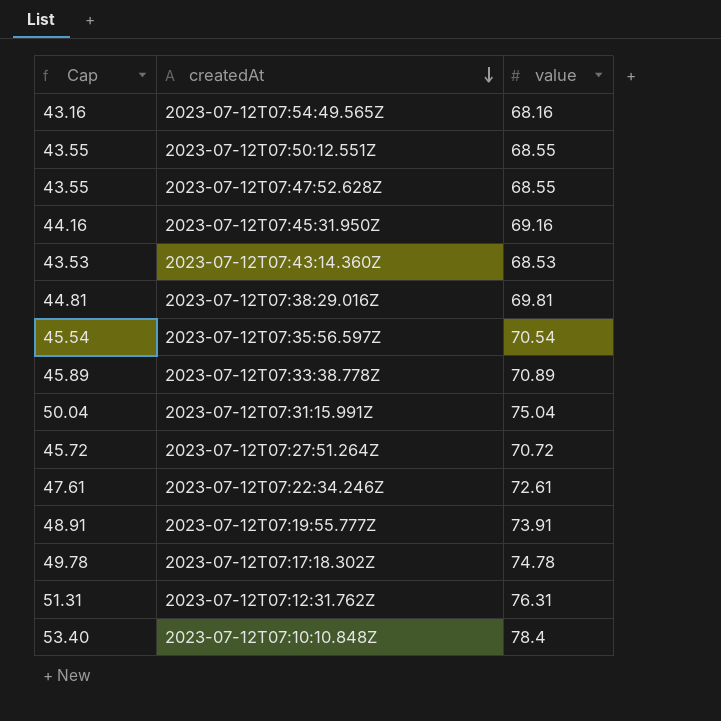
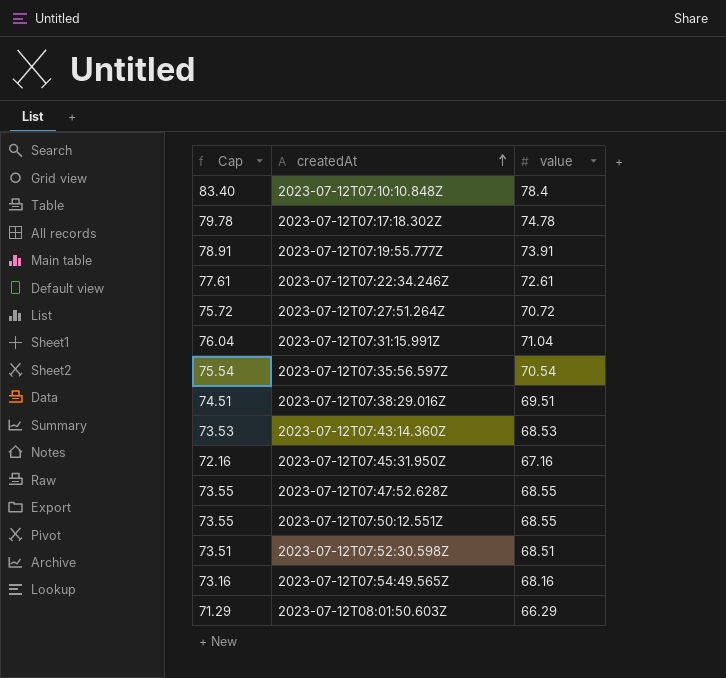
row order: createdAt descending -> createdAt ascending
column Cap | formula: [value] - 25 -> [value] + 5
row 2023-07-12T07:33:38.778Z: 45.89 | 70.89 -> none
row 2023-07-12T07:12:31.762Z: 51.31 | 76.31 -> none
2023-07-12T07:31:15.991Z | value: 75.04 -> 71.04
2023-07-12T07:38:29.016Z | value: 69.81 -> 69.51
2023-07-12T07:45:31.950Z | value: 69.16 -> 67.16
row 2023-07-12T07:52:30.598Z: none -> 73.51 | 68.51
row 2023-07-12T08:01:50.603Z: none -> 71.29 | 66.29

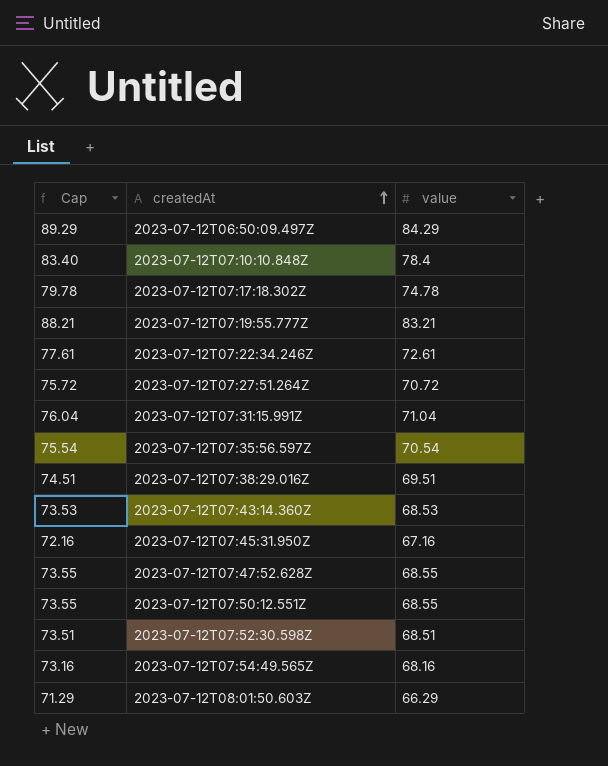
row 2023-07-12T06:50:09.497Z: none -> 89.29 | 84.29
2023-07-12T07:19:55.777Z | Cap: 78.91 -> 88.21
2023-07-12T07:19:55.777Z | value: 73.91 -> 83.21

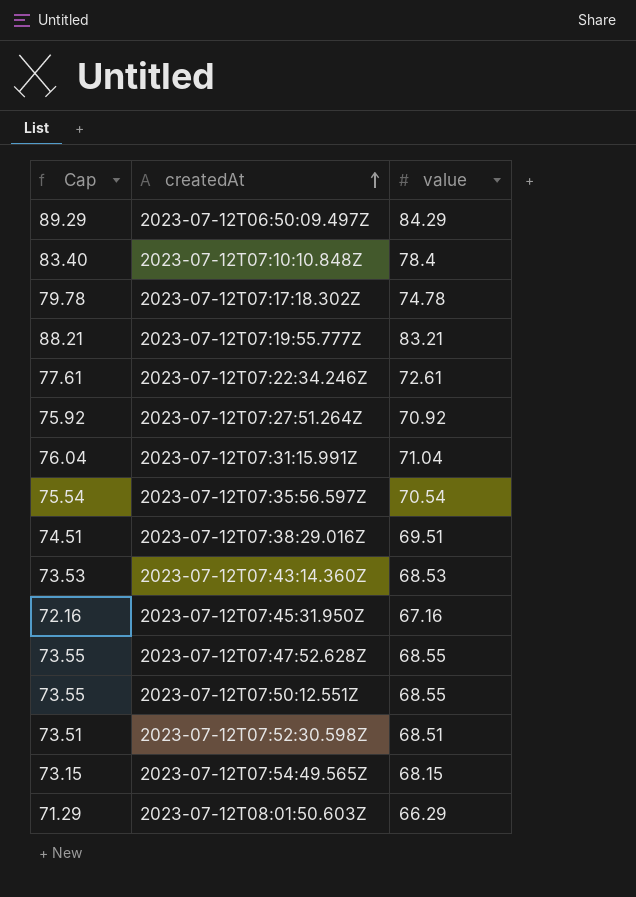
2023-07-12T07:27:51.264Z | Cap: 75.72 -> 75.92
2023-07-12T07:27:51.264Z | value: 70.72 -> 70.92
2023-07-12T07:54:49.565Z | Cap: 73.16 -> 73.15
2023-07-12T07:54:49.565Z | value: 68.16 -> 68.15

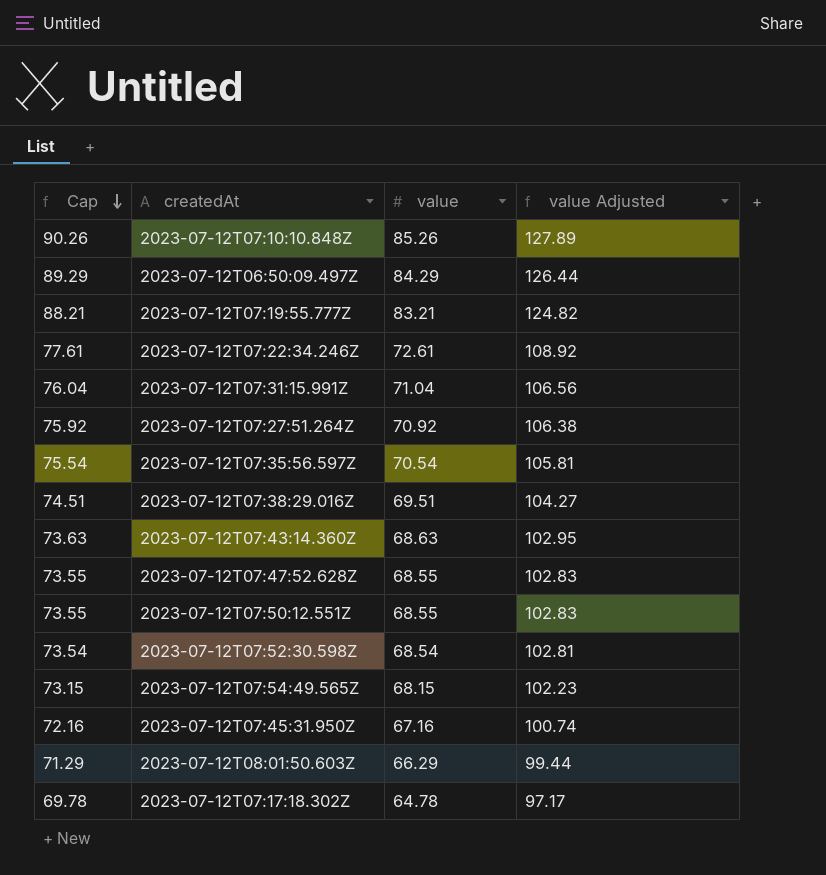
row order: createdAt ascending -> Cap descending
column value Adjusted | formula: none -> [value] * 1.5
2023-07-12T07:10:10.848Z | Cap: 83.40 -> 90.26
2023-07-12T07:10:10.848Z | value: 78.4 -> 85.26
2023-07-12T07:43:14.360Z | Cap: 73.53 -> 73.63
2023-07-12T07:43:14.360Z | value: 68.53 -> 68.63
2023-07-12T07:52:30.598Z | Cap: 73.51 -> 73.54
2023-07-12T07:52:30.598Z | value: 68.51 -> 68.54
2023-07-12T07:17:18.302Z | Cap: 79.78 -> 69.78
2023-07-12T07:17:18.302Z | value: 74.78 -> 64.78

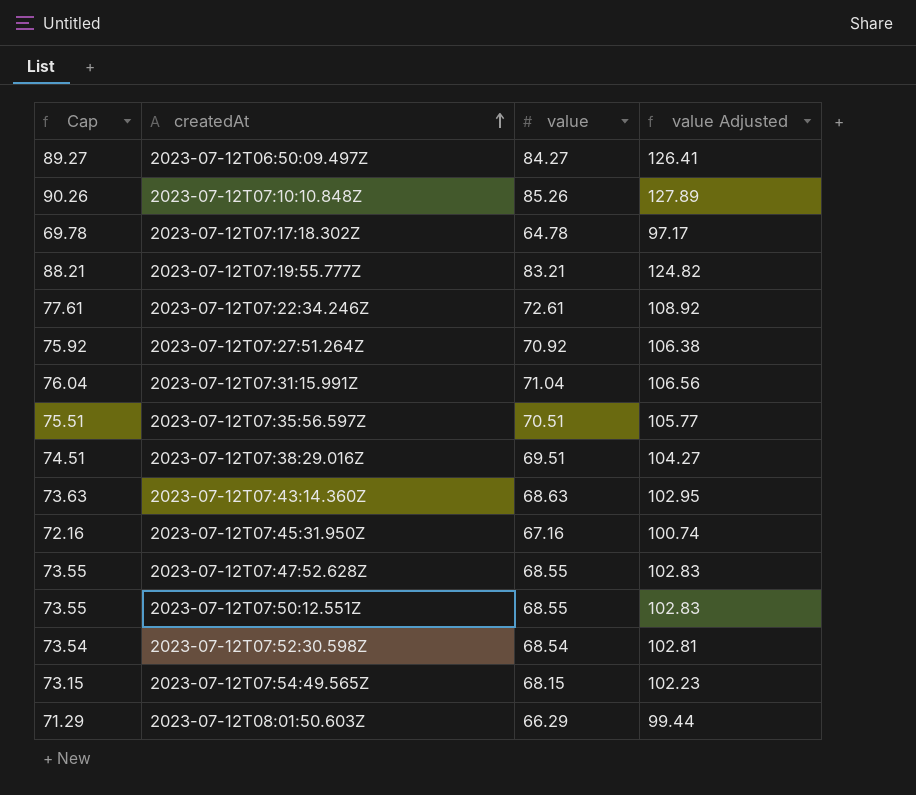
row order: Cap descending -> createdAt ascending
2023-07-12T06:50:09.497Z | Cap: 89.29 -> 89.27
2023-07-12T06:50:09.497Z | value: 84.29 -> 84.27
2023-07-12T06:50:09.497Z | value Adjusted: 126.44 -> 126.41
2023-07-12T07:35:56.597Z | Cap: 75.54 -> 75.51
2023-07-12T07:35:56.597Z | value: 70.54 -> 70.51
2023-07-12T07:35:56.597Z | value Adjusted: 105.81 -> 105.77

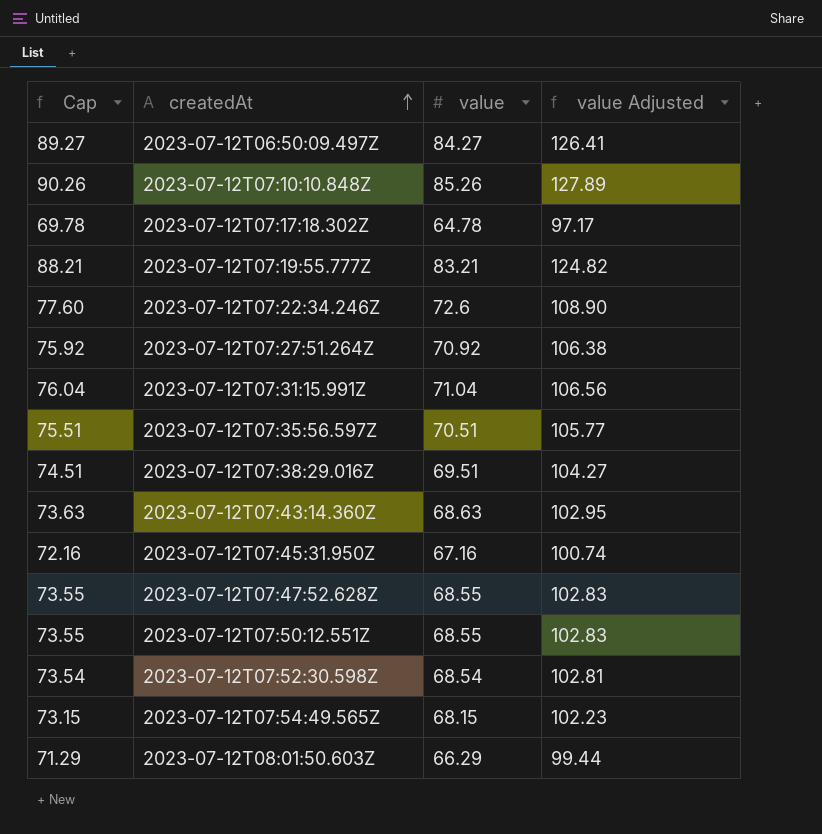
2023-07-12T07:22:34.246Z | Cap: 77.61 -> 77.60
2023-07-12T07:22:34.246Z | value: 72.61 -> 72.6
2023-07-12T07:22:34.246Z | value Adjusted: 108.92 -> 108.90

